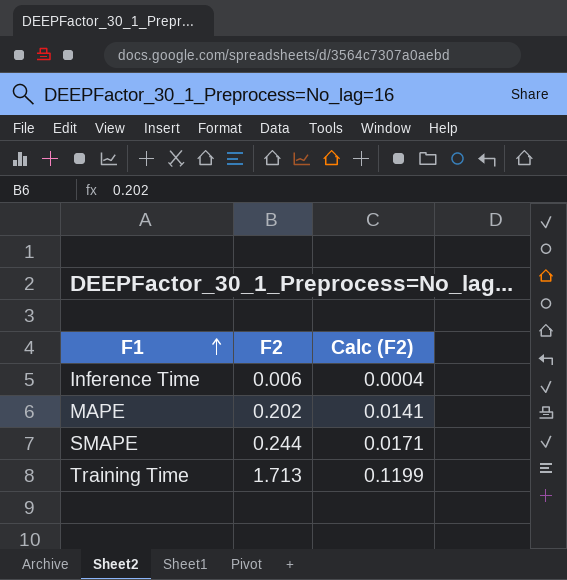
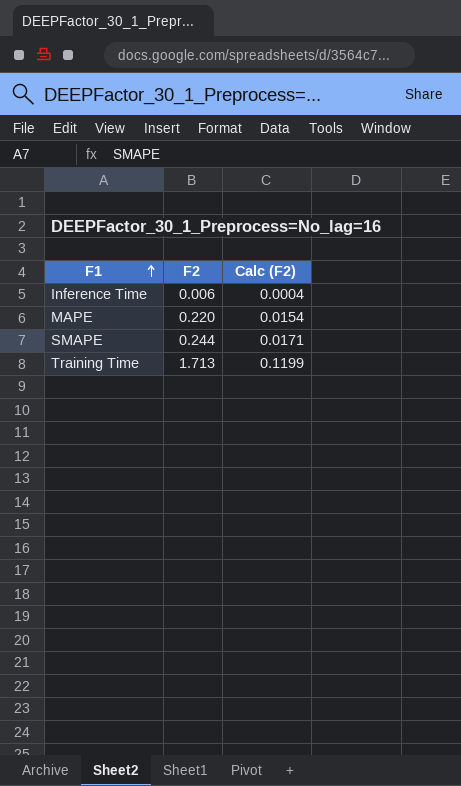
MAPE | F2: 0.202 -> 0.220
MAPE | Calc (F2): 0.0141 -> 0.0154

